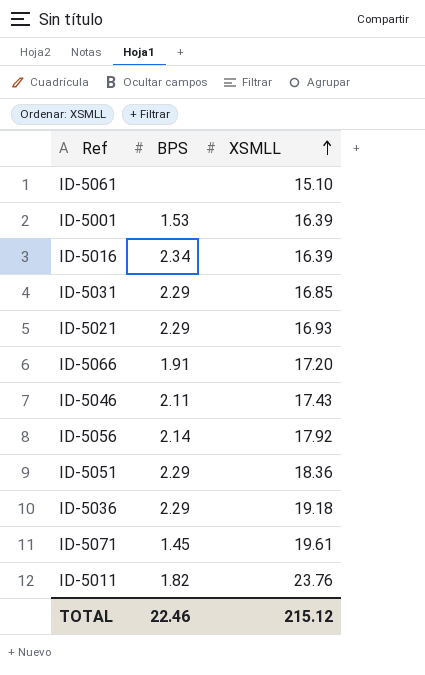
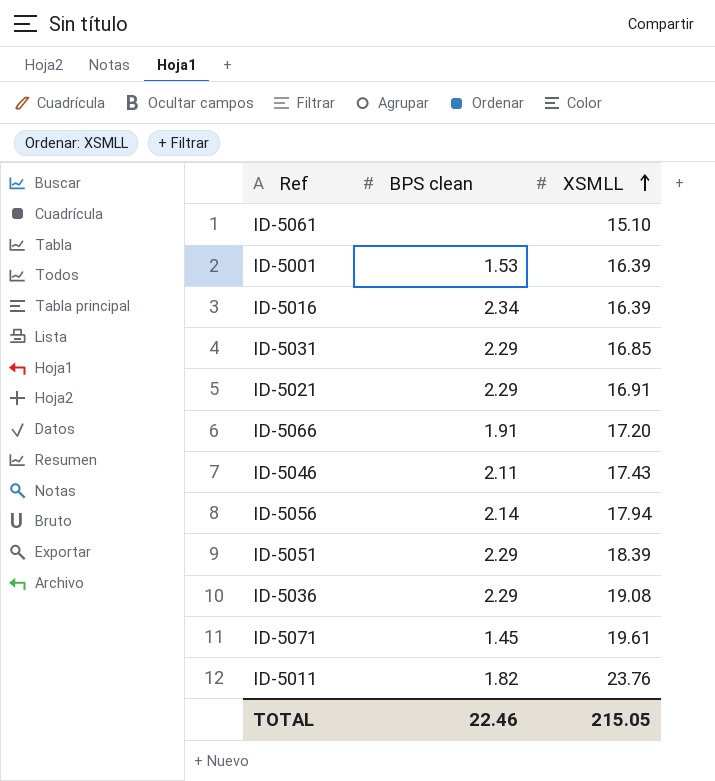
column name: BPS -> BPS clean
ID-5021 | XSMLL: 16.93 -> 16.91
ID-5056 | XSMLL: 17.92 -> 17.94
ID-5051 | XSMLL: 18.36 -> 18.39
ID-5036 | XSMLL: 19.18 -> 19.08
TOTAL | XSMLL: 215.12 -> 215.05

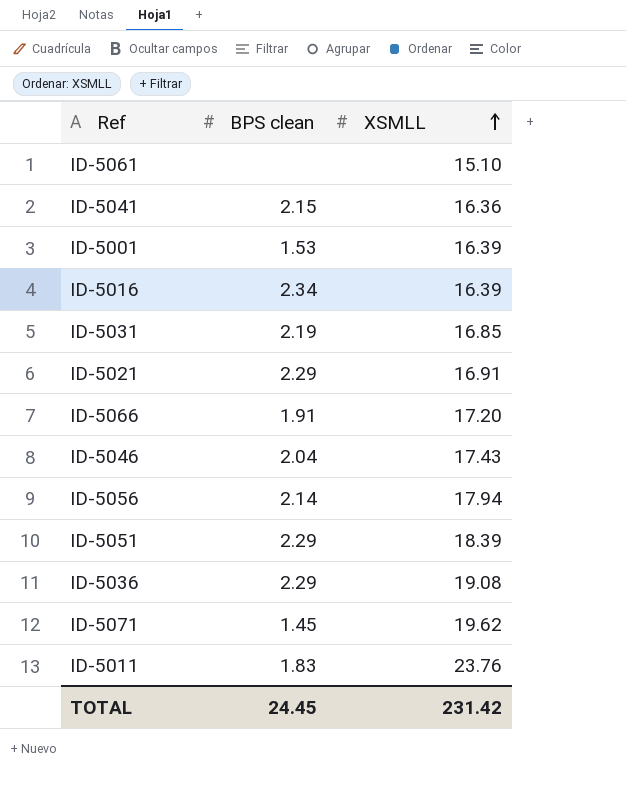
row ID-5041: none -> 2.15 | 16.36
ID-5031 | BPS clean: 2.29 -> 2.19
ID-5046 | BPS clean: 2.11 -> 2.04
ID-5071 | XSMLL: 19.61 -> 19.62
ID-5011 | BPS clean: 1.82 -> 1.83
TOTAL | BPS clean: 22.46 -> 24.45
TOTAL | XSMLL: 215.05 -> 231.42

